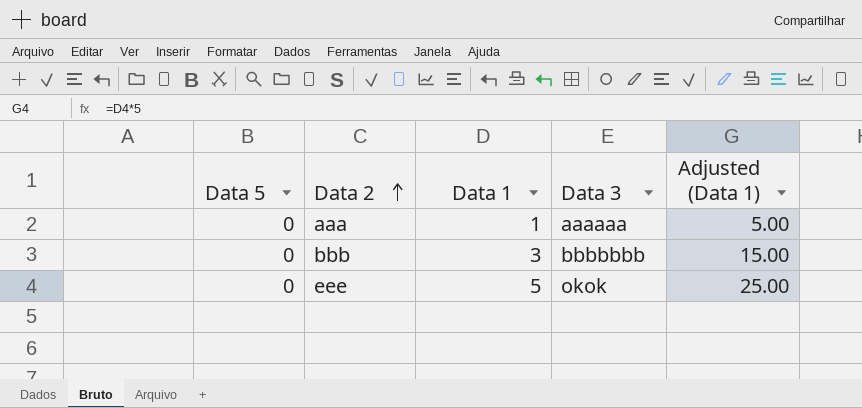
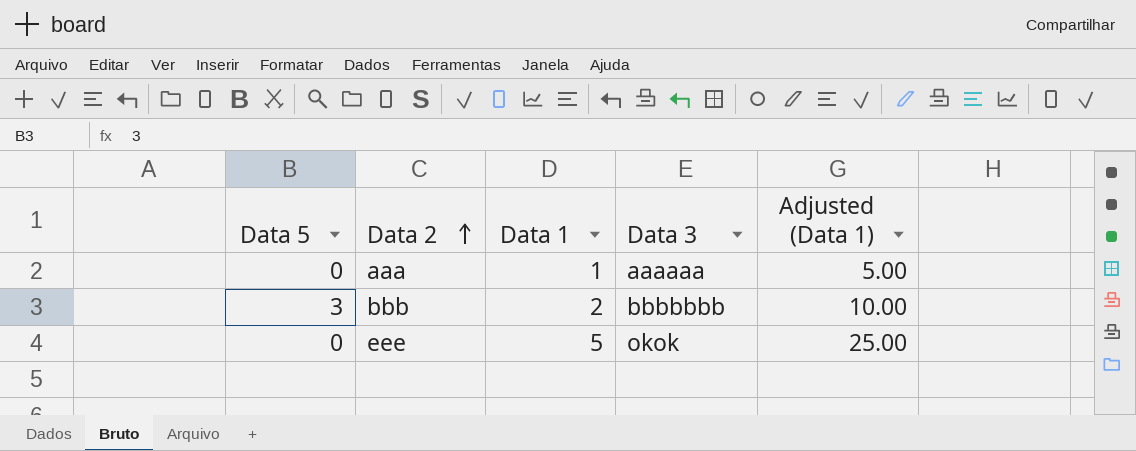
bbb | Data 5: 0 -> 3
bbb | Data 1: 3 -> 2
bbb | Adjusted (Data 1): 15.00 -> 10.00

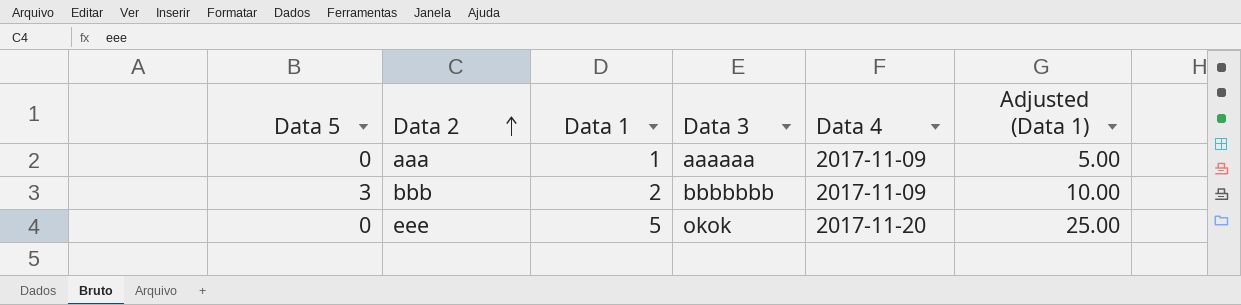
column Data 4 | position: none -> 5

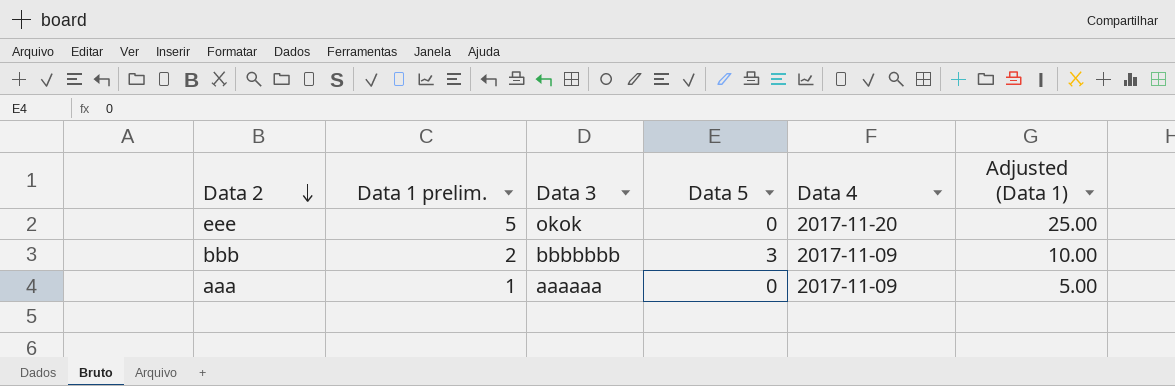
row order: Data 2 ascending -> Data 2 descending
column name: Data 1 -> Data 1 prelim.
column Data 5 | position: 1 -> 4

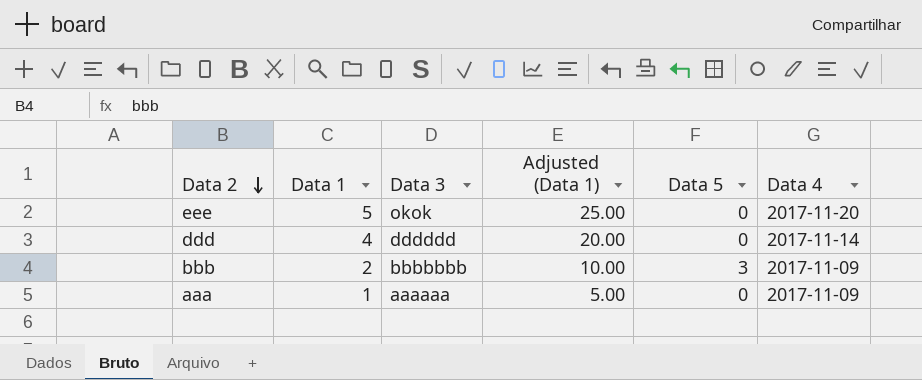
column name: Data 1 prelim. -> Data 1
column Adjusted (Data 1) | position: 6 -> 4
row ddd: none -> 4 | dddddd | 20.00 | 0 | 2017-11-14

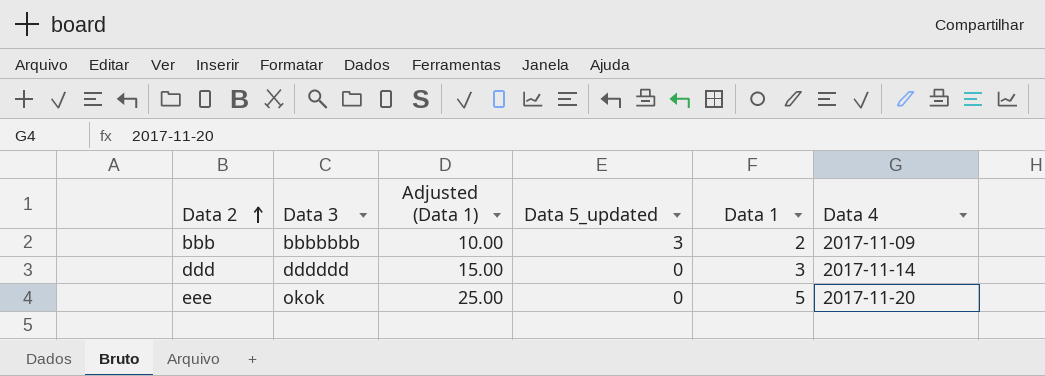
row order: Data 2 descending -> Data 2 ascending
column name: Data 5 -> Data 5_updated
column Data 1 | position: 2 -> 5
row aaa: 1 | aaaaaa | 5.00 | 0 | 2017-11-09 -> none
ddd | Adjusted (Data 1): 20.00 -> 15.00
ddd | Data 1: 4 -> 3

